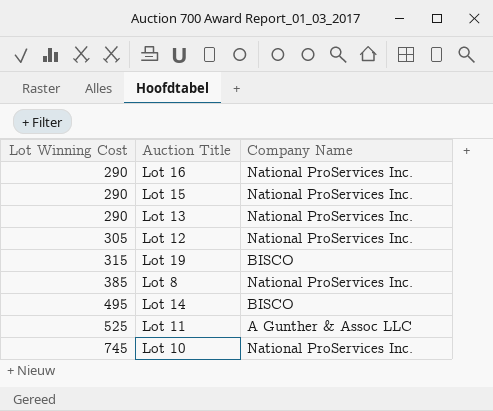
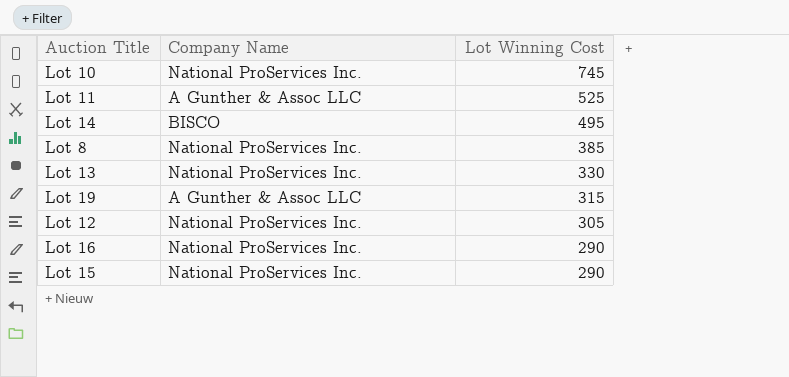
row order: Lot Winning Cost ascending -> Lot Winning Cost descending
column Lot Winning Cost | position: 1 -> 3
Lot 13 | Lot Winning Cost: 290 -> 330
Lot 19 | Company Name: BISCO -> A Gunther & Assoc LLC

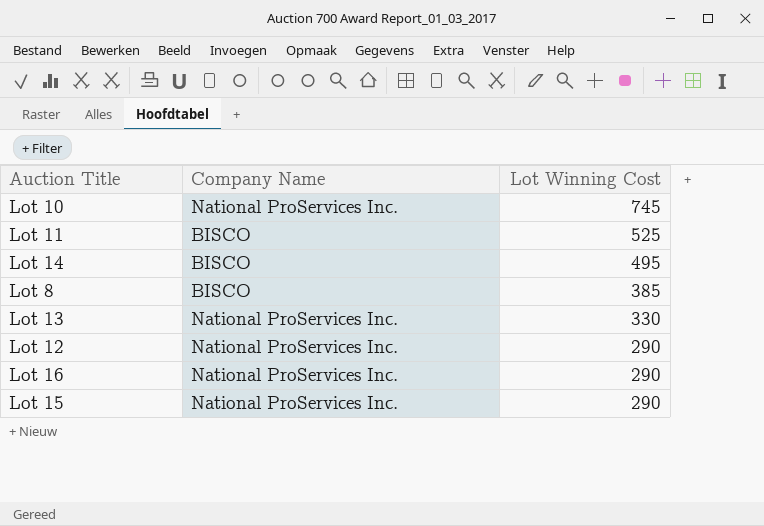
row Lot 19: A Gunther & Assoc LLC | 315 -> none
Lot 11 | Company Name: A Gunther & Assoc LLC -> BISCO
Lot 8 | Company Name: National ProServices Inc. -> BISCO
Lot 12 | Lot Winning Cost: 305 -> 290

